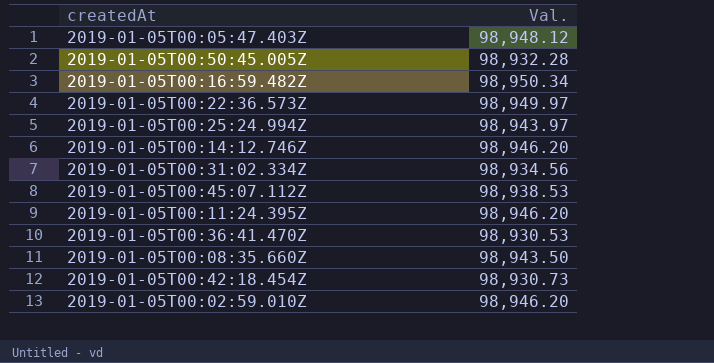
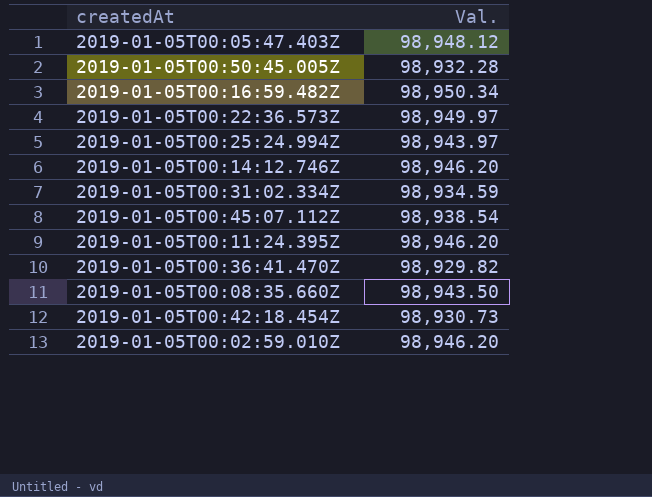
2019-01-05T00:31:02.334Z | Val.: 98,934.56 -> 98,934.59
2019-01-05T00:45:07.112Z | Val.: 98,938.53 -> 98,938.54
2019-01-05T00:36:41.470Z | Val.: 98,930.53 -> 98,929.82

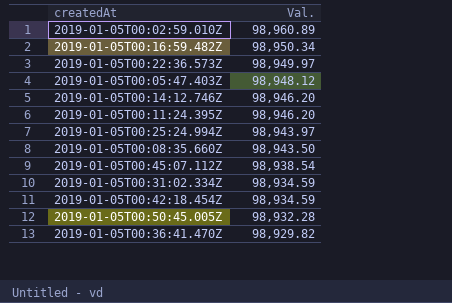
row order: none -> Val. descending
2019-01-05T00:02:59.010Z | Val.: 98,946.20 -> 98,960.89
2019-01-05T00:42:18.454Z | Val.: 98,930.73 -> 98,934.59

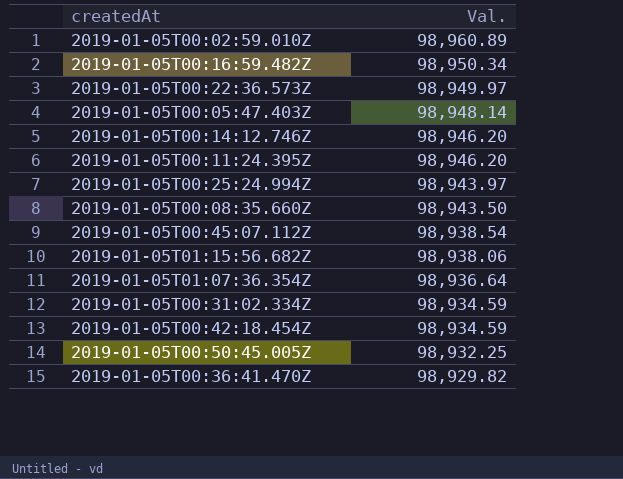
2019-01-05T00:05:47.403Z | Val.: 98,948.12 -> 98,948.14
row 2019-01-05T01:15:56.682Z: none -> 98,938.06
row 2019-01-05T01:07:36.354Z: none -> 98,936.64
2019-01-05T00:50:45.005Z | Val.: 98,932.28 -> 98,932.25

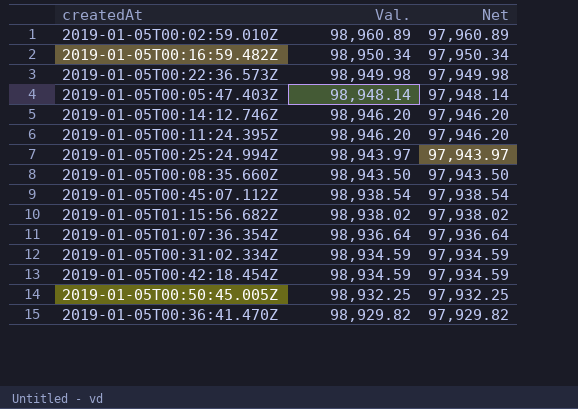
column Net | formula: none -> [Val.] - 1000
2019-01-05T00:22:36.573Z | Val.: 98,949.97 -> 98,949.98
2019-01-05T01:15:56.682Z | Val.: 98,938.06 -> 98,938.02

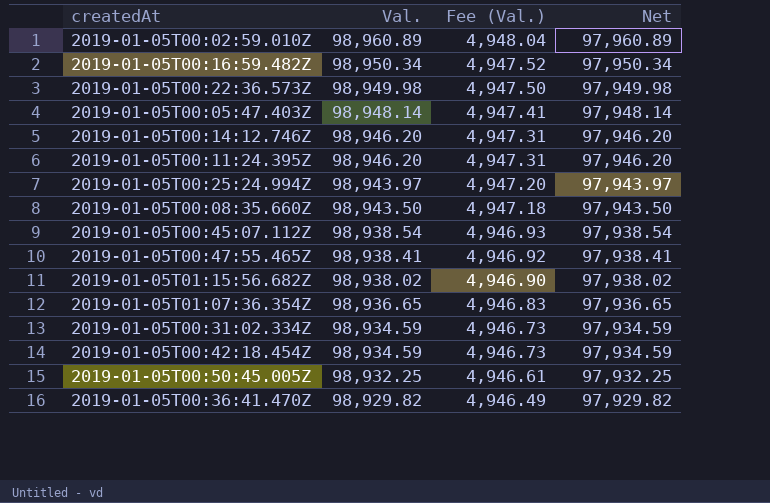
column Fee (Val.) | formula: none -> [Val.] * 0.05
row 2019-01-05T00:47:55.465Z: none -> 98,938.41 | 4,946.92 | 97,938.41
2019-01-05T01:07:36.354Z | Val.: 98,936.64 -> 98,936.65
2019-01-05T01:07:36.354Z | Net: 97,936.64 -> 97,936.65

